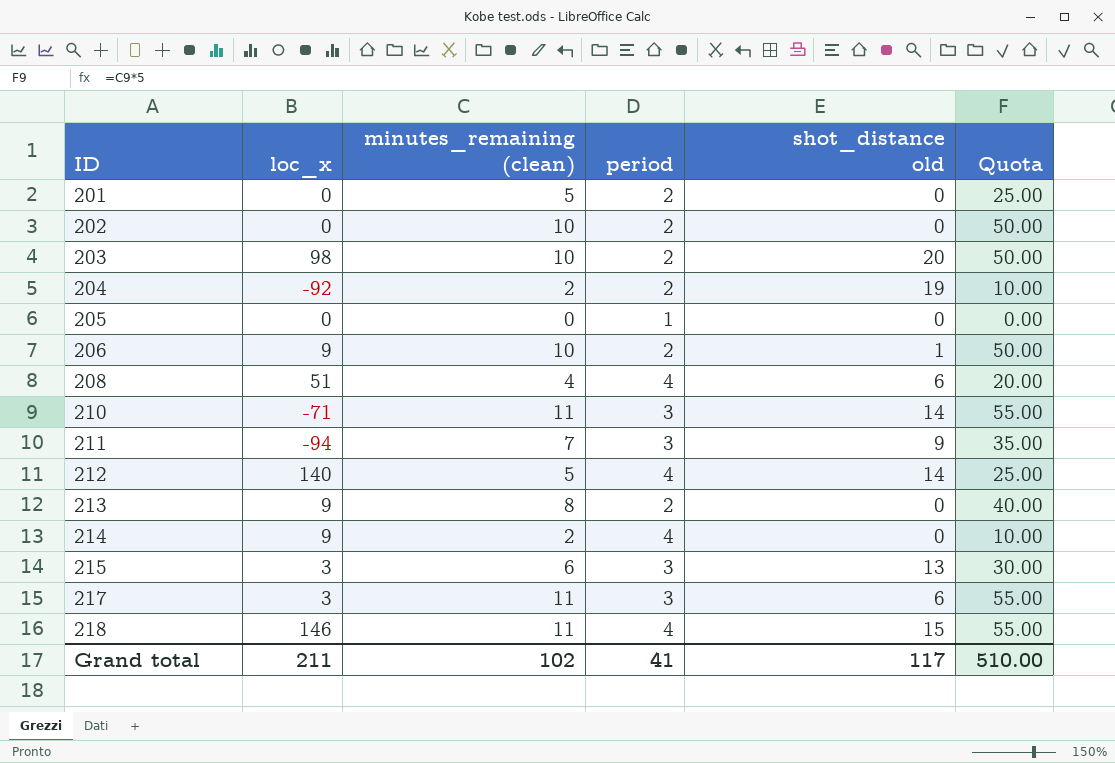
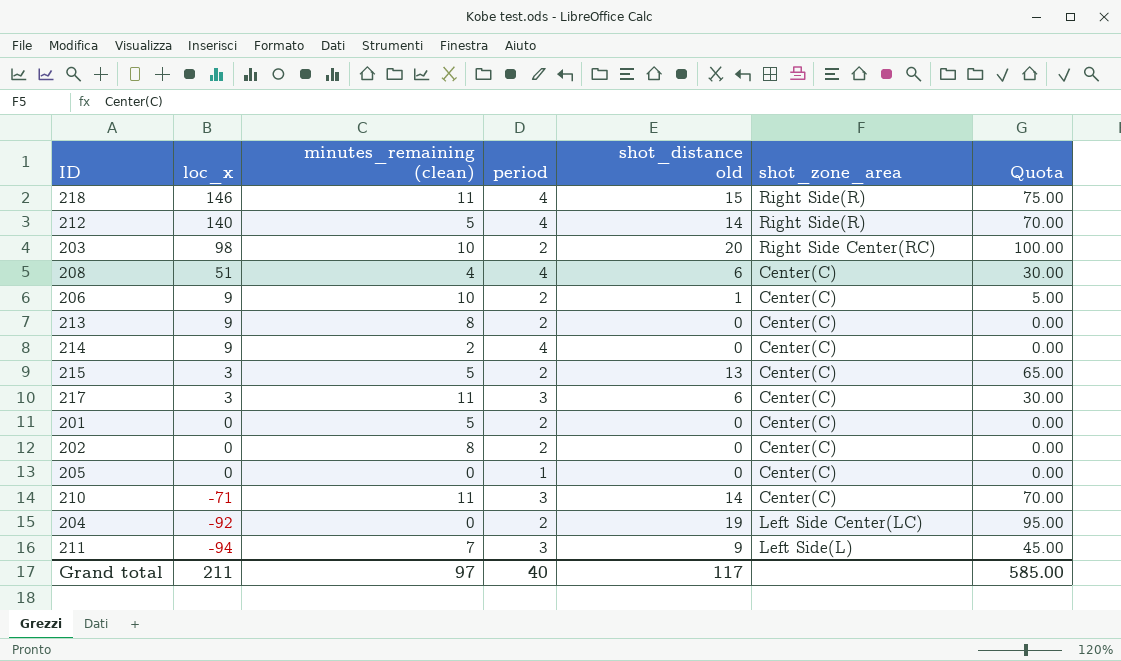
row order: ID ascending -> loc_x descending
column shot_zone_area | position: none -> 6
column Quota | formula: [minutes_remaining (clean)] * 5 -> [shot_distance old] * 5
215 | minutes_remaining (clean): 6 -> 5
215 | period: 3 -> 2
202 | minutes_remaining (clean): 10 -> 8
204 | minutes_remaining (clean): 2 -> 0
Grand total | minutes_remaining (clean): 102 -> 97
Grand total | period: 41 -> 40
Grand total | Quota: 510.00 -> 585.00

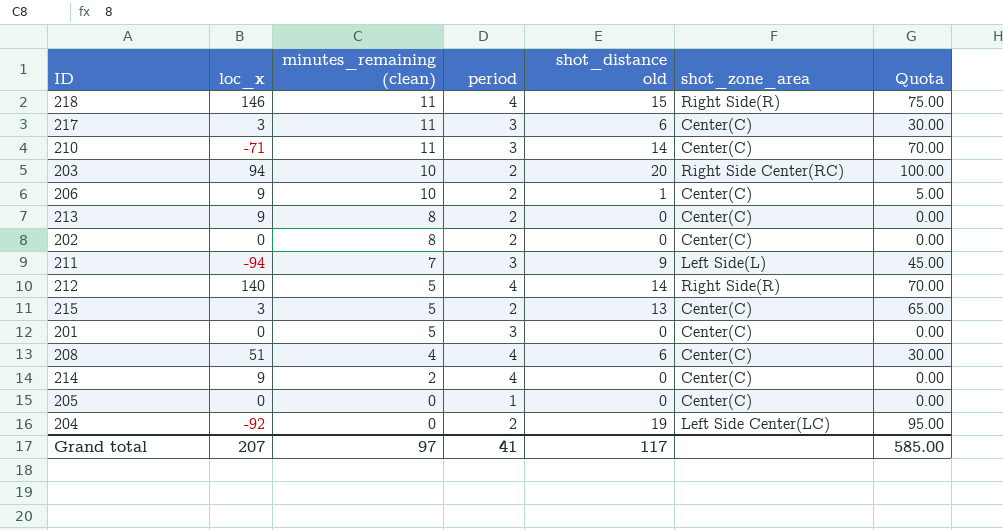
row order: loc_x descending -> minutes_remaining (clean) descending
203 | loc_x: 98 -> 94
201 | period: 2 -> 3
Grand total | loc_x: 211 -> 207
Grand total | period: 40 -> 41

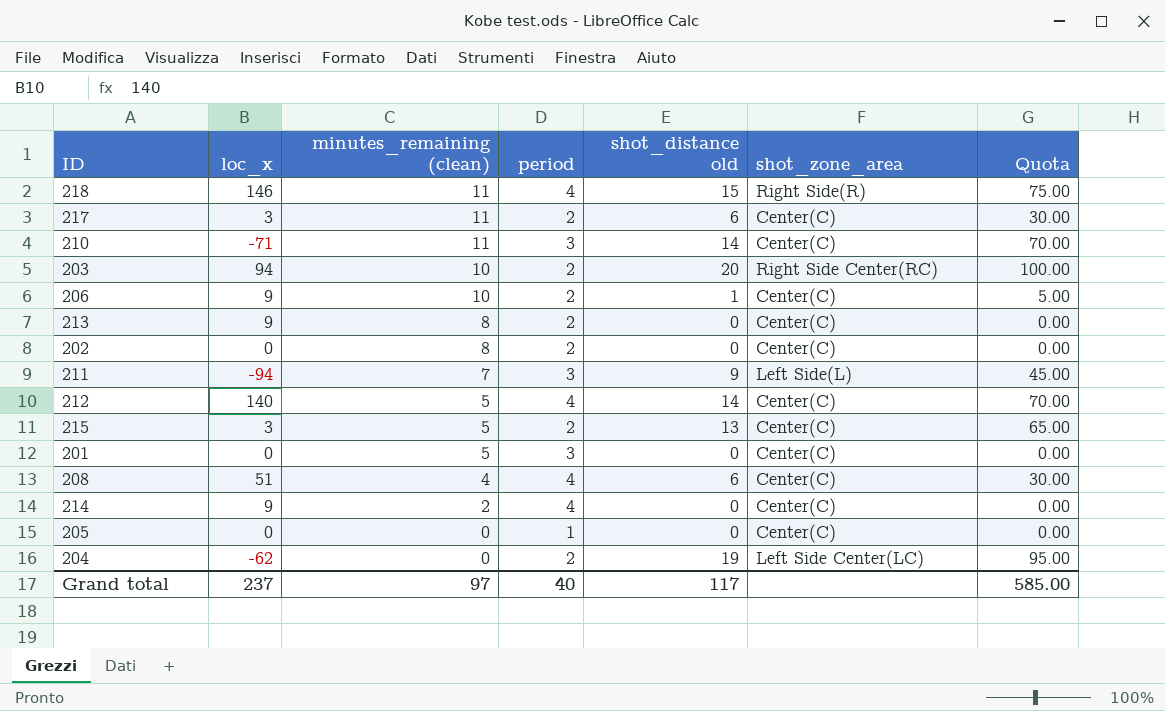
217 | period: 3 -> 2
212 | shot_zone_area: Right Side(R) -> Center(C)
204 | loc_x: -92 -> -62
Grand total | loc_x: 207 -> 237
Grand total | period: 41 -> 40

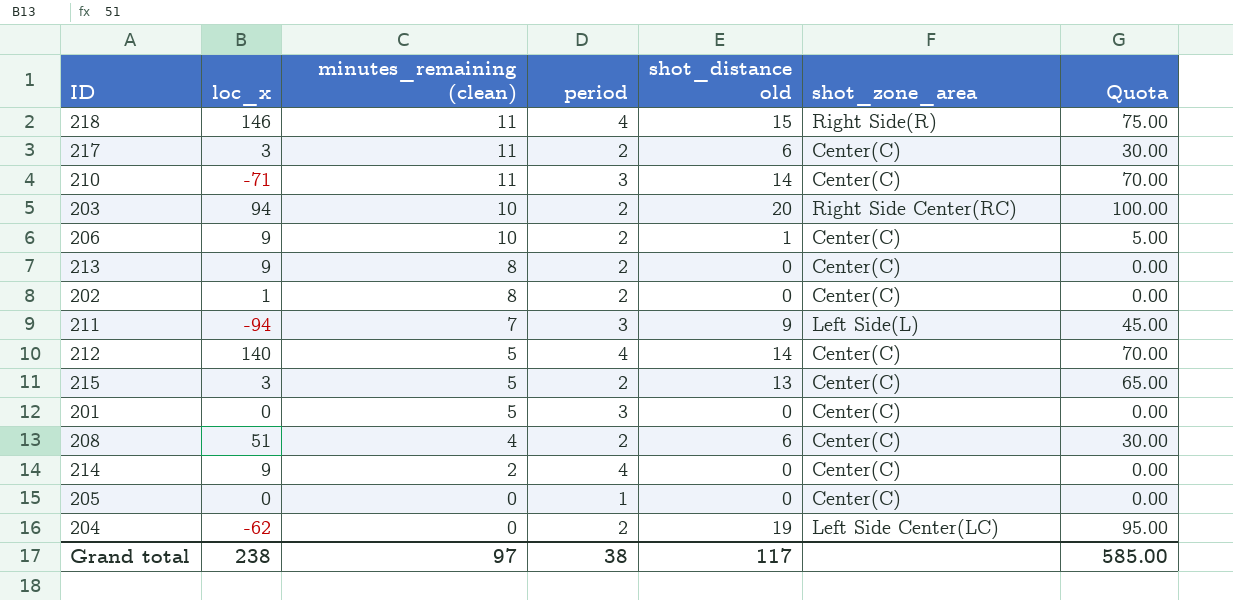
202 | loc_x: 0 -> 1
208 | period: 4 -> 2
Grand total | loc_x: 237 -> 238
Grand total | period: 40 -> 38

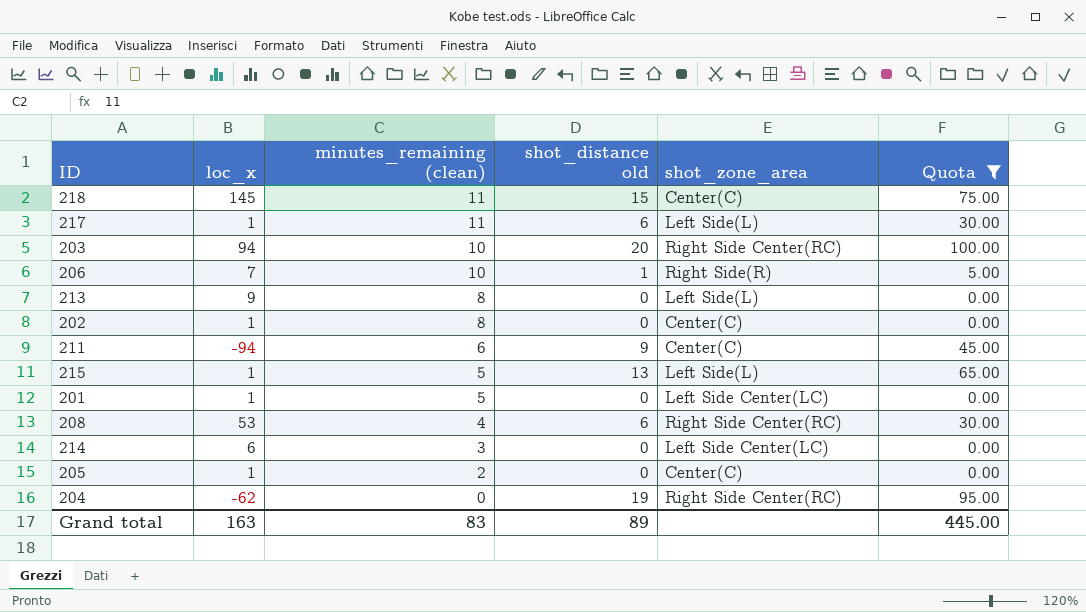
filter: none -> Quota != 70.00
column period | position: 4 -> none
218 | loc_x: 146 -> 145
218 | shot_zone_area: Right Side(R) -> Center(C)
217 | loc_x: 3 -> 1
217 | shot_zone_area: Center(C) -> Left Side(L)
206 | loc_x: 9 -> 7
206 | shot_zone_area: Center(C) -> Right Side(R)
213 | shot_zone_area: Center(C) -> Left Side(L)
211 | minutes_remaining (clean): 7 -> 6
211 | shot_zone_area: Left Side(L) -> Center(C)
215 | loc_x: 3 -> 1
215 | shot_zone_area: Center(C) -> Left Side(L)
201 | loc_x: 0 -> 1
201 | shot_zone_area: Center(C) -> Left Side Center(LC)
208 | loc_x: 51 -> 53
208 | shot_zone_area: Center(C) -> Right Side Center(RC)
214 | loc_x: 9 -> 6
214 | minutes_remaining (clean): 2 -> 3
214 | shot_zone_area: Center(C) -> Left Side Center(LC)
205 | loc_x: 0 -> 1
205 | minutes_remaining (clean): 0 -> 2
204 | shot_zone_area: Left Side Center(LC) -> Right Side Center(RC)
Grand total | loc_x: 238 -> 163
Grand total | minutes_remaining (clean): 97 -> 83
Grand total | shot_distance old: 117 -> 89
Grand total | Quota: 585.00 -> 445.00

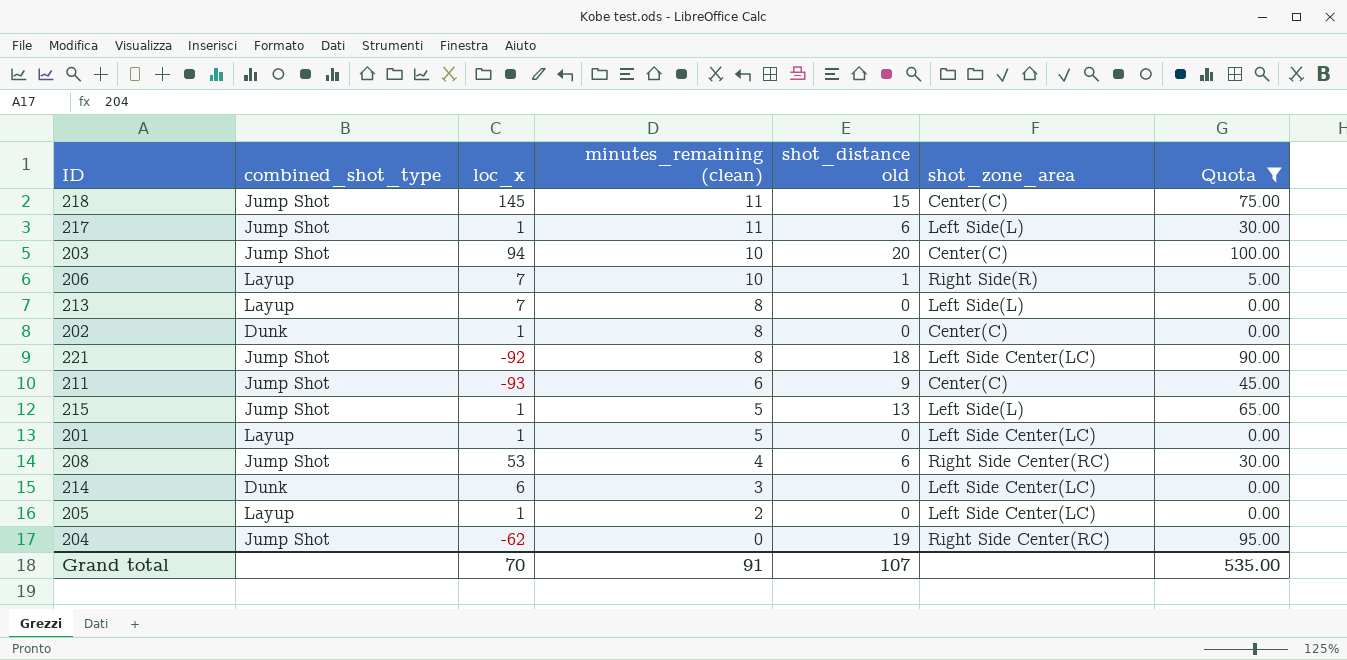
column combined_shot_type | position: none -> 2
203 | shot_zone_area: Right Side Center(RC) -> Center(C)
213 | loc_x: 9 -> 7
row 221: none -> Jump Shot | -92 | 8 | 18 | Left Side Center(LC) | 90.00
211 | loc_x: -94 -> -93
205 | shot_zone_area: Center(C) -> Left Side Center(LC)
Grand total | loc_x: 163 -> 70
Grand total | minutes_remaining (clean): 83 -> 91
Grand total | shot_distance old: 89 -> 107
Grand total | Quota: 445.00 -> 535.00

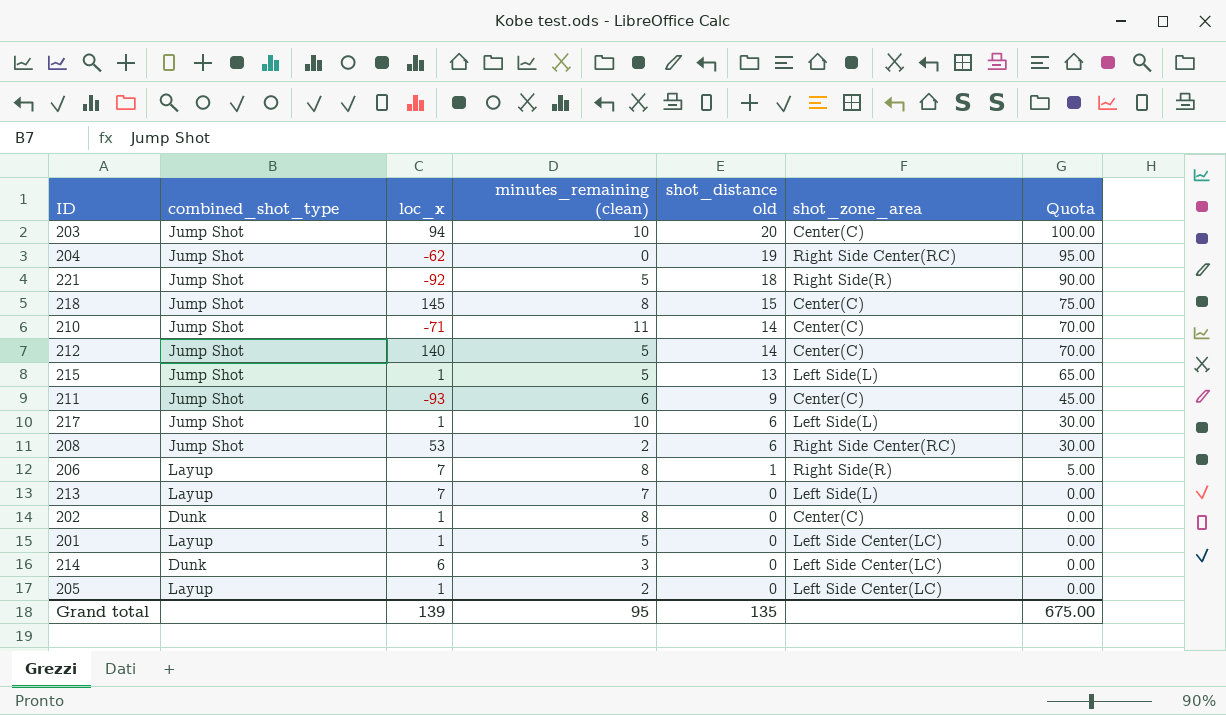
filter: Quota != 70.00 -> none
row order: minutes_remaining (clean) descending -> shot_distance old descending
221 | minutes_remaining (clean): 8 -> 5
221 | shot_zone_area: Left Side Center(LC) -> Right Side(R)
218 | minutes_remaining (clean): 11 -> 8
217 | minutes_remaining (clean): 11 -> 10
208 | minutes_remaining (clean): 4 -> 2
206 | minutes_remaining (clean): 10 -> 8
213 | minutes_remaining (clean): 8 -> 7
Grand total | loc_x: 70 -> 139
Grand total | minutes_remaining (clean): 91 -> 95
Grand total | shot_distance old: 107 -> 135
Grand total | Quota: 535.00 -> 675.00

